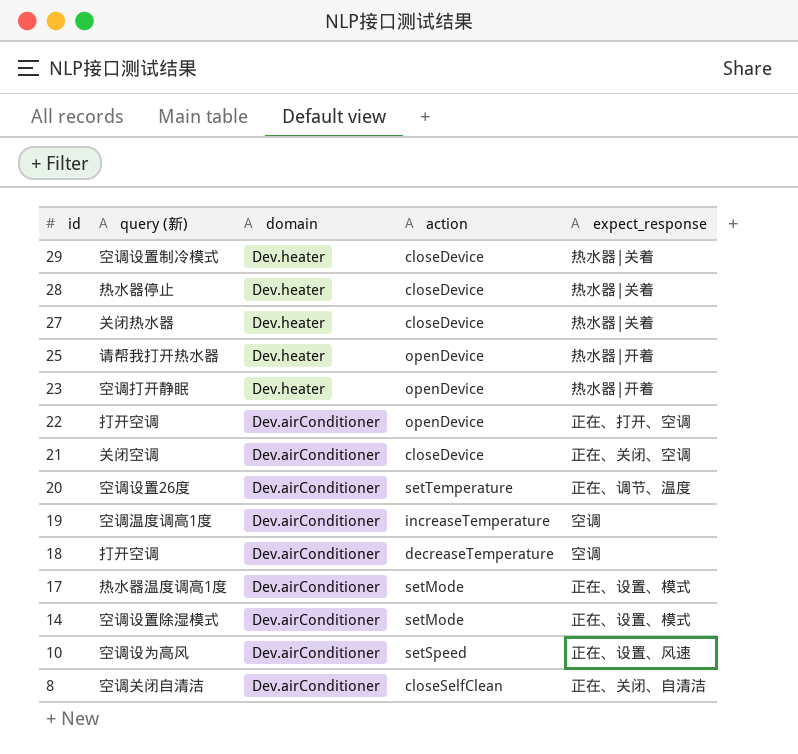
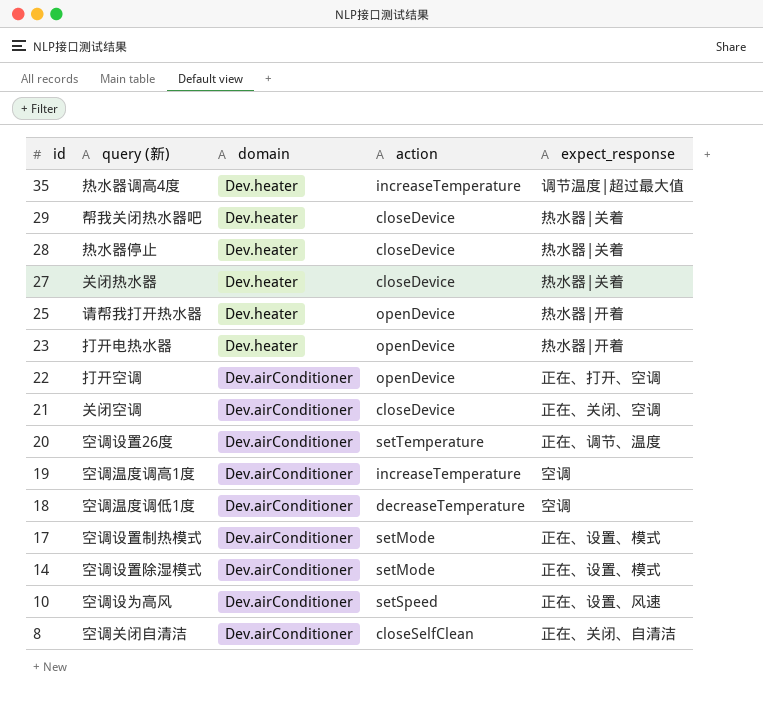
row 35: none -> 热水器调高4度 | Dev.heater | increaseTemperature | 调节温度|超过最大值
29 | query (新): 空调设置制冷模式 -> 帮我关闭热水器吧
23 | query (新): 空调打开静眠 -> 打开电热水器
18 | query (新): 打开空调 -> 空调温度调低1度
17 | query (新): 热水器温度调高1度 -> 空调设置制热模式

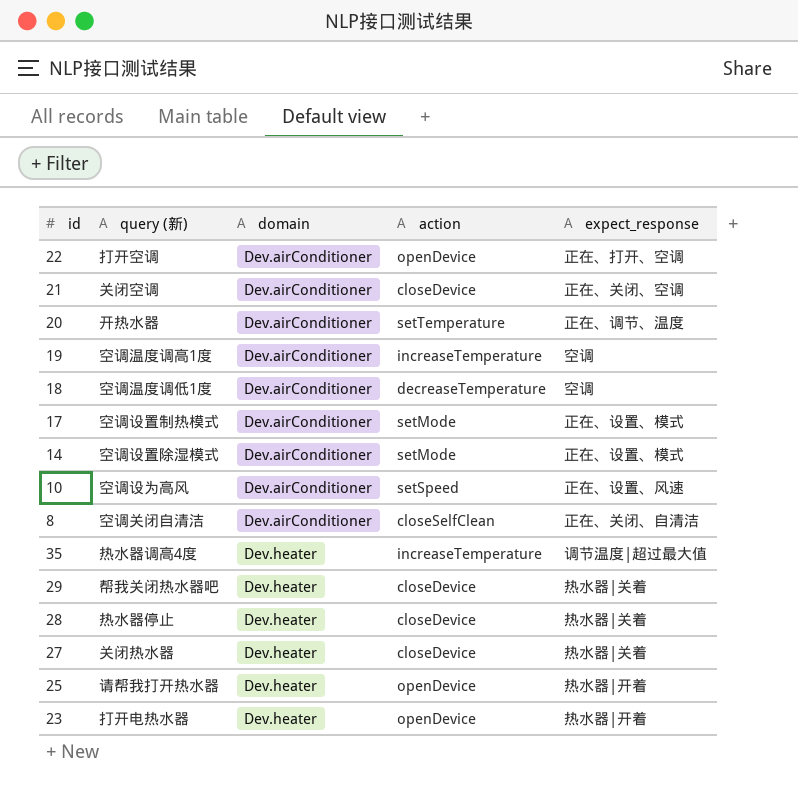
row order: id descending -> domain ascending
20 | query (新): 空调设置26度 -> 开热水器

